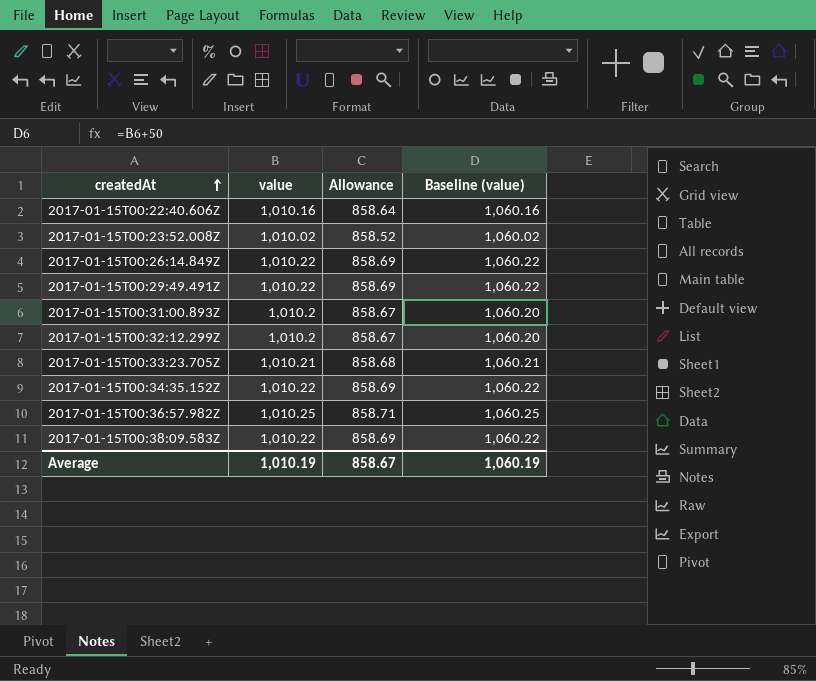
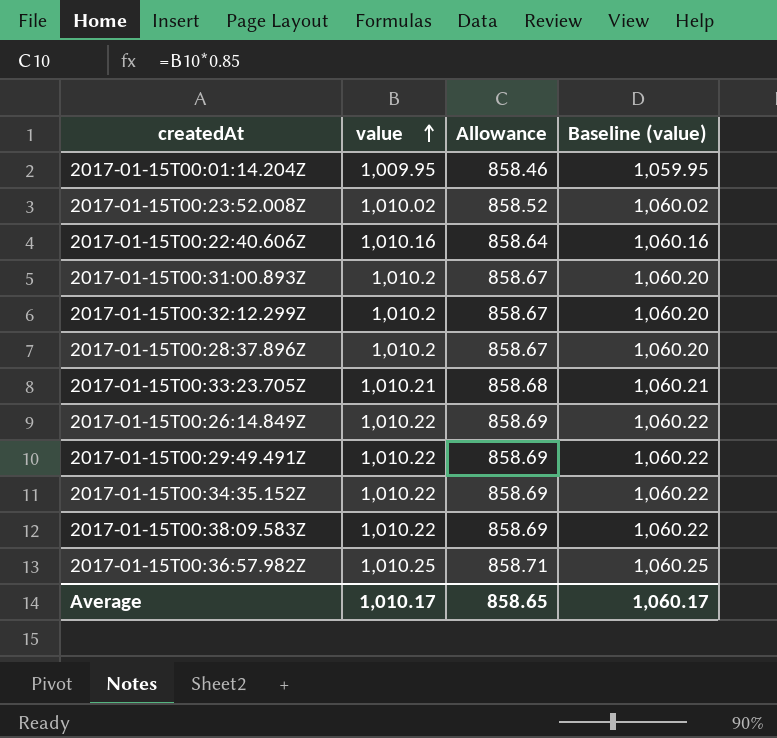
row order: createdAt ascending -> value ascending
row 2017-01-15T00:01:14.204Z: none -> 1,009.95 | 858.46 | 1,059.95
row 2017-01-15T00:28:37.896Z: none -> 1,010.2 | 858.67 | 1,060.20
Average | value: 1,010.19 -> 1,010.17
Average | Allowance: 858.67 -> 858.65
Average | Baseline (value): 1,060.19 -> 1,060.17

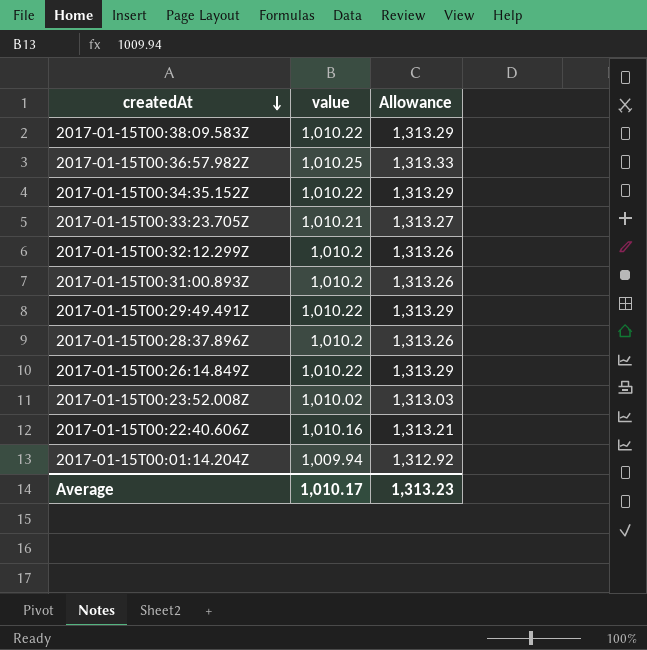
row order: value ascending -> createdAt descending
column Baseline (value) | formula: [value] + 50 -> none
column Allowance | formula: [value] * 0.85 -> [value] * 1.3
2017-01-15T00:01:14.204Z | value: 1,009.95 -> 1,009.94
Average | Allowance: 858.65 -> 1,313.23

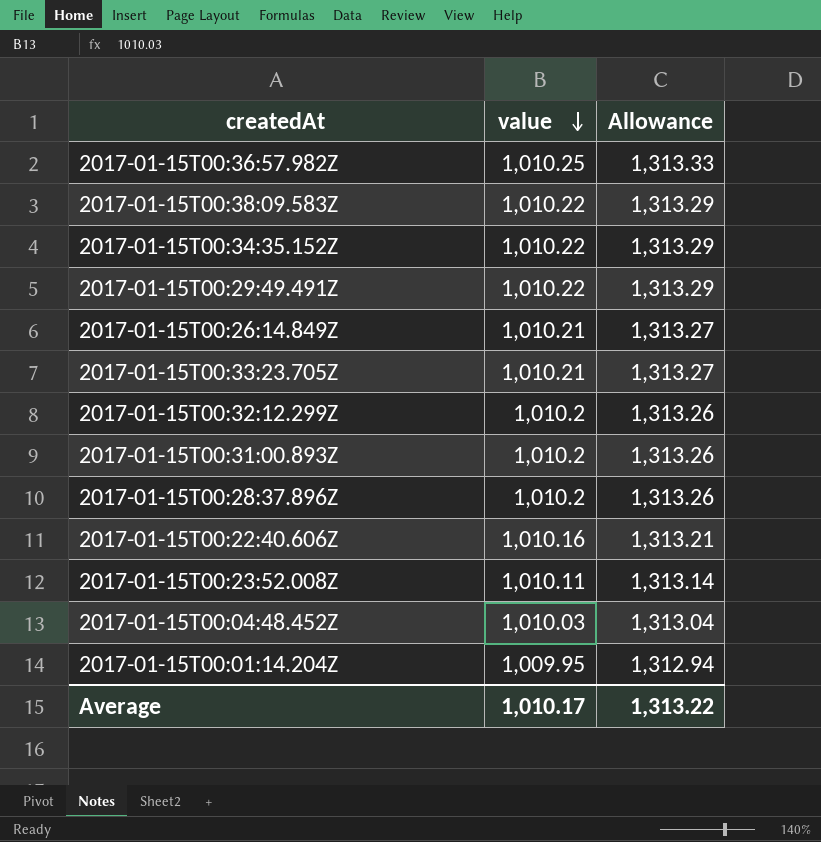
row order: createdAt descending -> value descending
2017-01-15T00:26:14.849Z | value: 1,010.22 -> 1,010.21
2017-01-15T00:26:14.849Z | Allowance: 1,313.29 -> 1,313.27
2017-01-15T00:23:52.008Z | value: 1,010.02 -> 1,010.11
2017-01-15T00:23:52.008Z | Allowance: 1,313.03 -> 1,313.14
row 2017-01-15T00:04:48.452Z: none -> 1,010.03 | 1,313.04
2017-01-15T00:01:14.204Z | value: 1,009.94 -> 1,009.95
2017-01-15T00:01:14.204Z | Allowance: 1,312.92 -> 1,312.94
Average | Allowance: 1,313.23 -> 1,313.22

